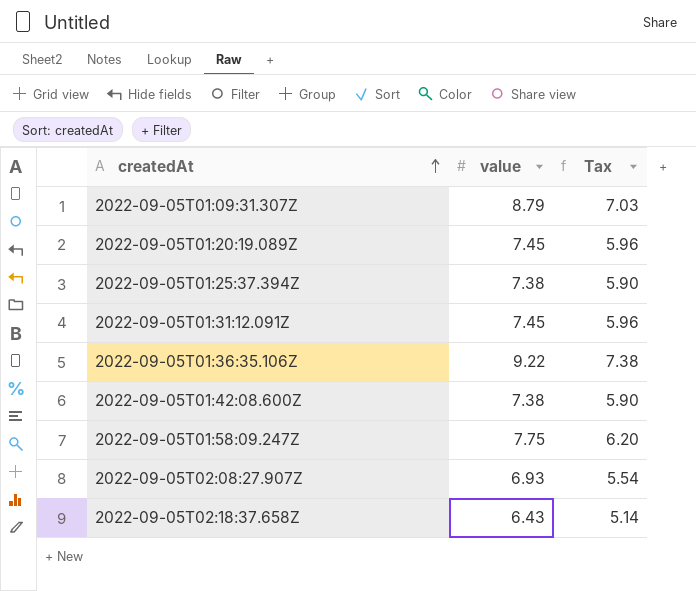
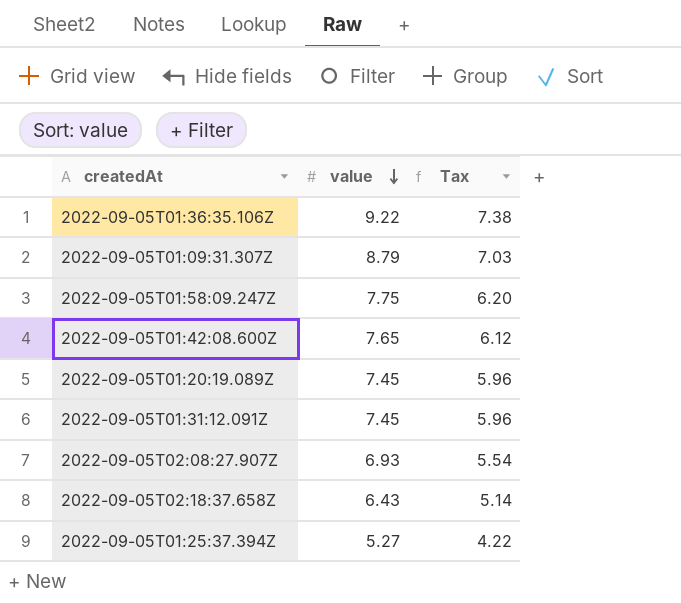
row order: createdAt ascending -> value descending
2022-09-05T01:42:08.600Z | value: 7.38 -> 7.65
2022-09-05T01:42:08.600Z | Tax: 5.90 -> 6.12
2022-09-05T01:25:37.394Z | value: 7.38 -> 5.27
2022-09-05T01:25:37.394Z | Tax: 5.90 -> 4.22

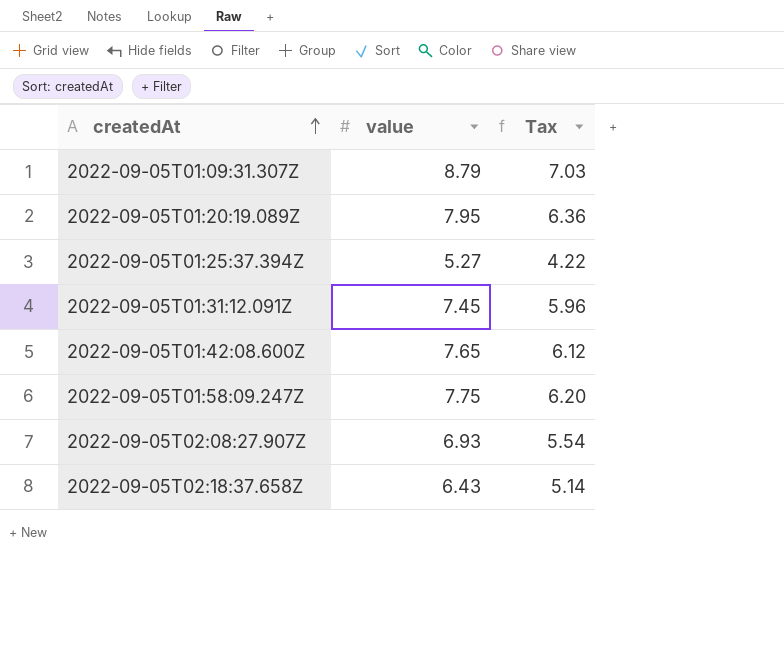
row order: value descending -> createdAt ascending
row 2022-09-05T01:36:35.106Z: 9.22 | 7.38 -> none
2022-09-05T01:20:19.089Z | value: 7.45 -> 7.95
2022-09-05T01:20:19.089Z | Tax: 5.96 -> 6.36

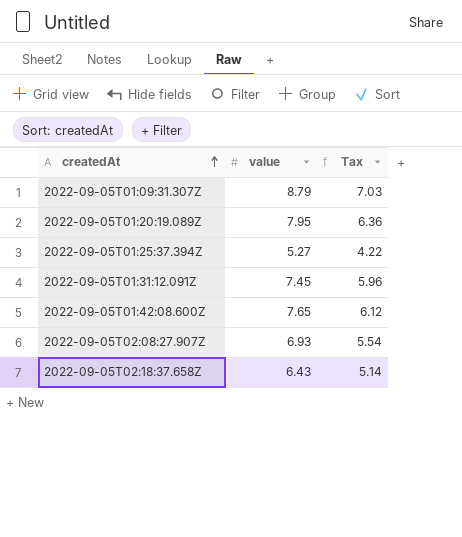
row 2022-09-05T01:58:09.247Z: 7.75 | 6.20 -> none

